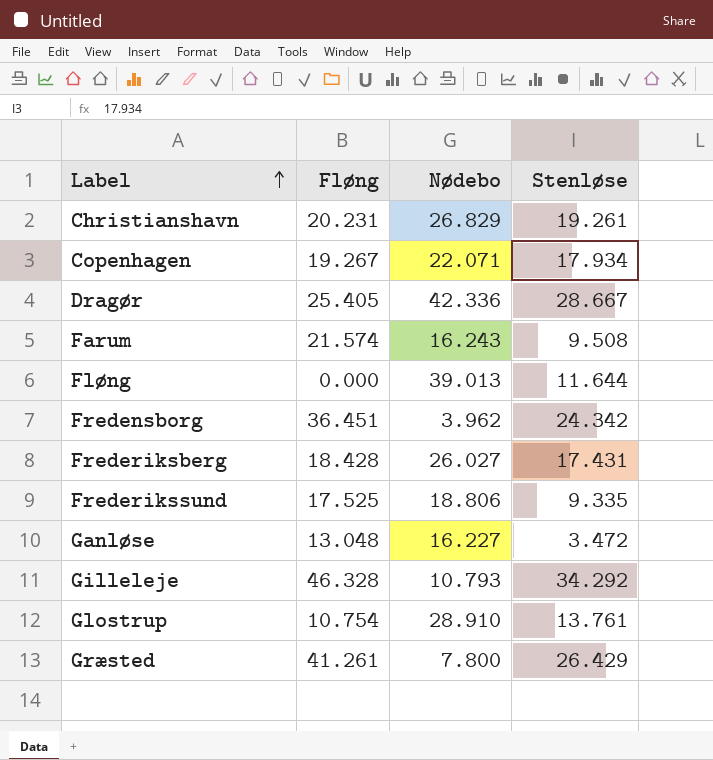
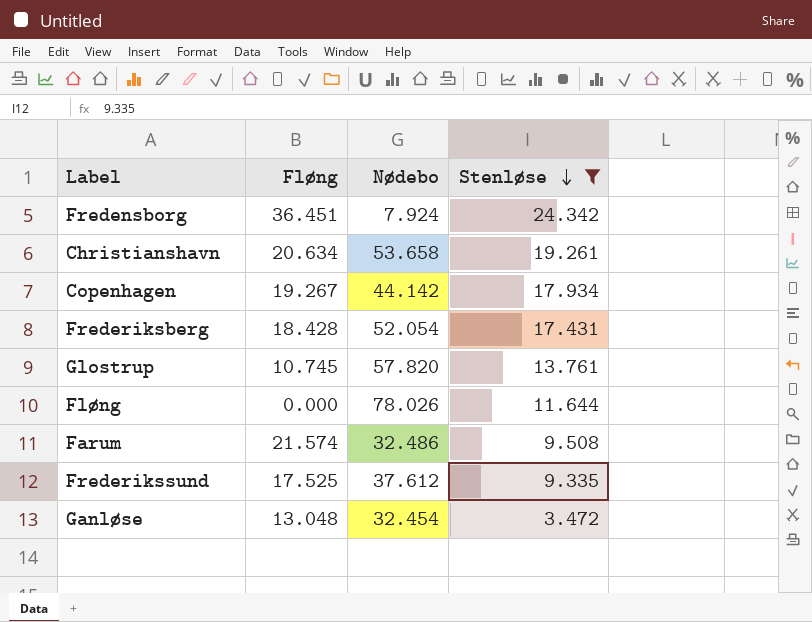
filter: none -> Stenløse <= 24.342
row order: Label ascending -> Stenløse descending
Fredensborg | Nødebo: 3.962 -> 7.924
Christianshavn | Fløng: 20.231 -> 20.634
Christianshavn | Nødebo: 26.829 -> 53.658
Copenhagen | Nødebo: 22.071 -> 44.142
Frederiksberg | Nødebo: 26.027 -> 52.054
Glostrup | Fløng: 10.754 -> 10.745
Glostrup | Nødebo: 28.910 -> 57.820
Fløng | Nødebo: 39.013 -> 78.026
Farum | Nødebo: 16.243 -> 32.486
Frederikssund | Nødebo: 18.806 -> 37.612
Ganløse | Nødebo: 16.227 -> 32.454

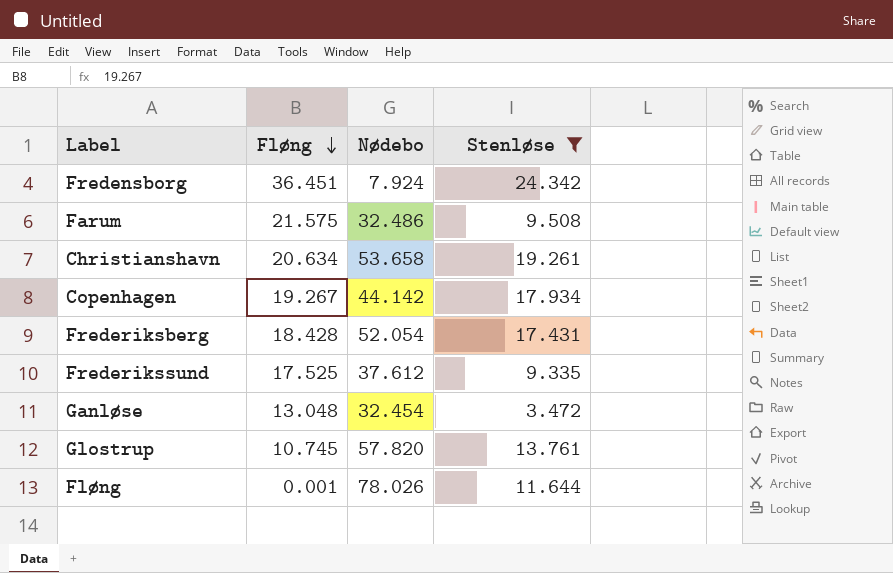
row order: Stenløse descending -> Fløng descending
Farum | Fløng: 21.574 -> 21.575
Fløng | Fløng: 0.000 -> 0.001

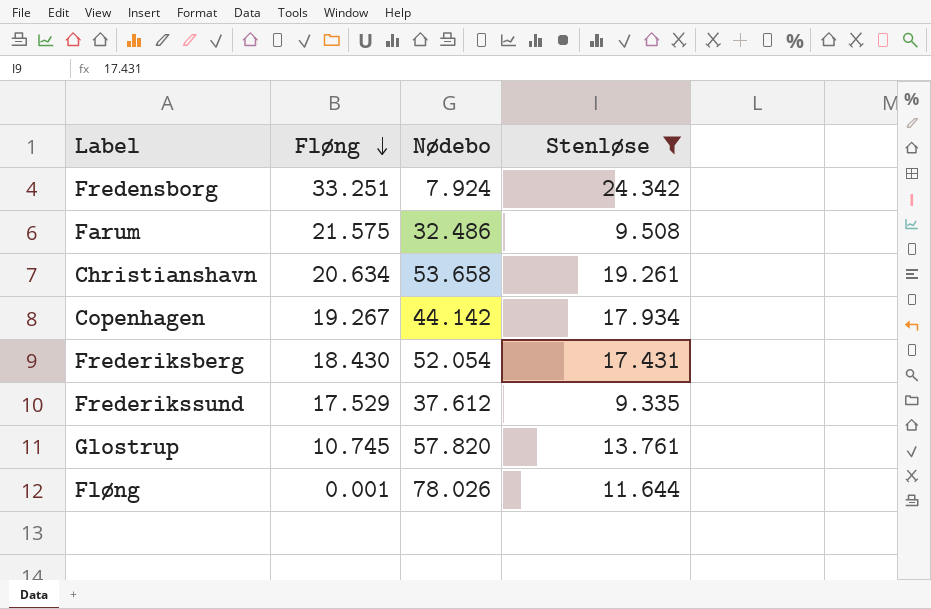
row Ganløse: 13.048 | 32.454 | 3.472 -> none
Fredensborg | Fløng: 36.451 -> 33.251
Frederiksberg | Fløng: 18.428 -> 18.430
Frederikssund | Fløng: 17.525 -> 17.529

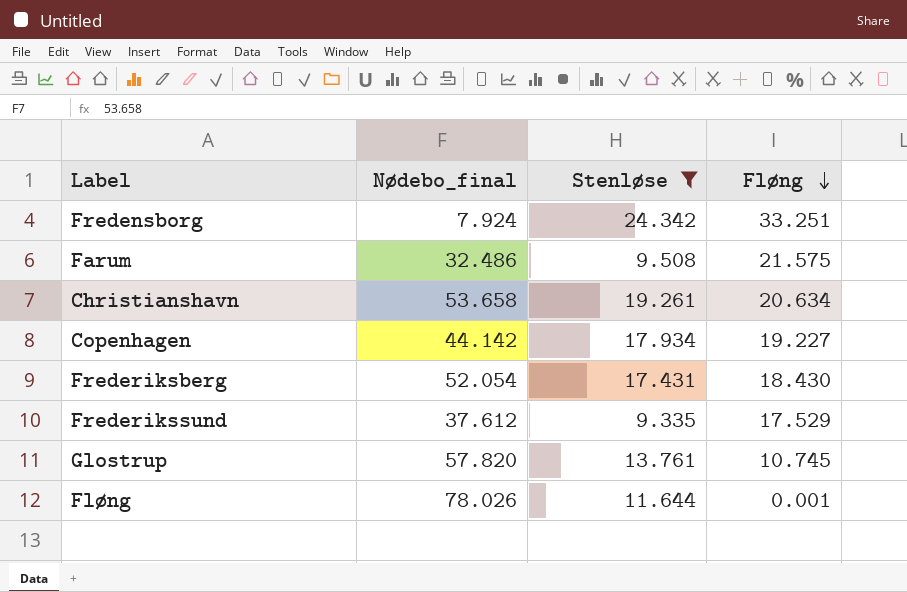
column name: Nødebo -> Nødebo_final
column Fløng | position: 2 -> 4
Copenhagen | Fløng: 19.267 -> 19.227

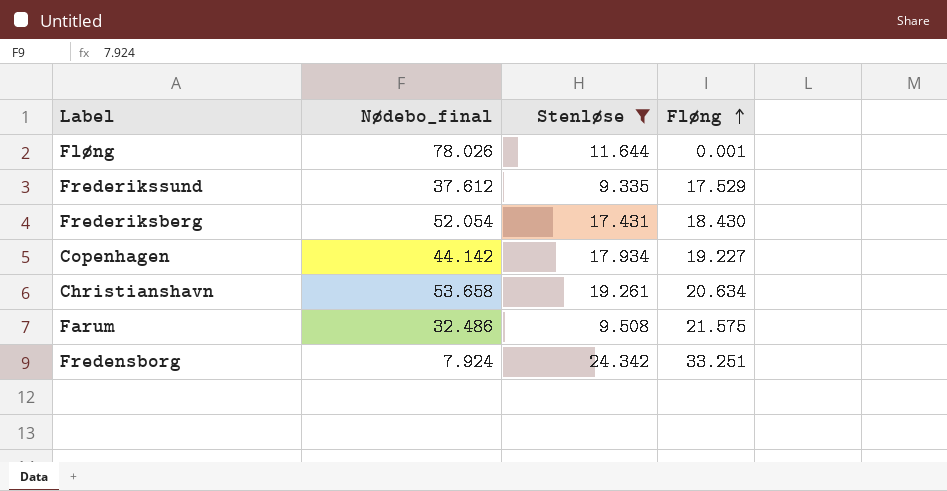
row order: Fløng descending -> Fløng ascending
row Glostrup: 57.820 | 13.761 | 10.745 -> none

